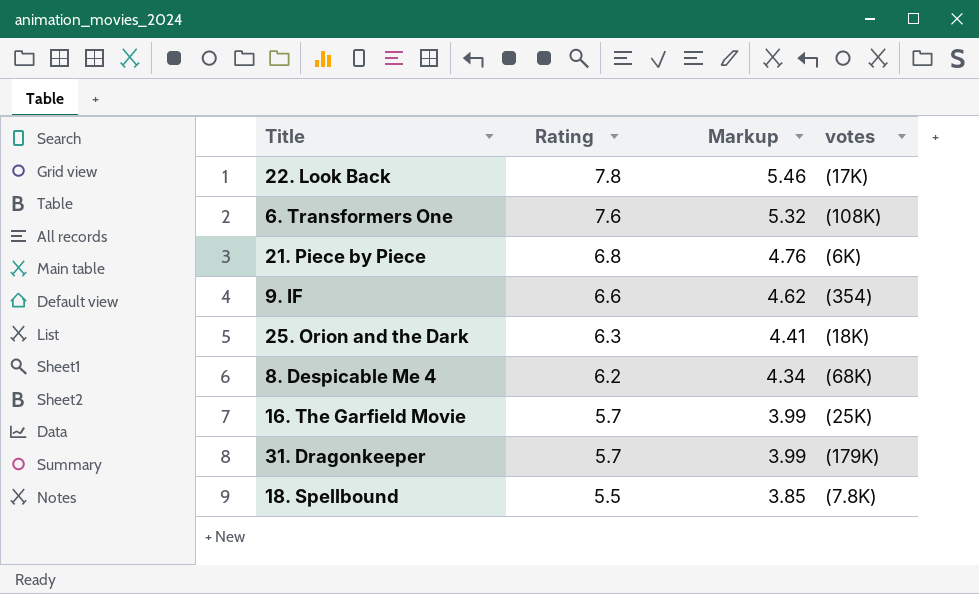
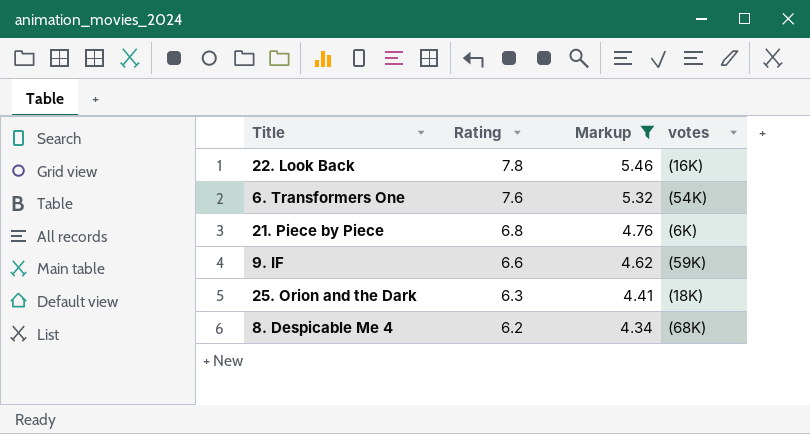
filter: none -> Markup >= 4.34
22. Look Back | votes: (17K) -> (16K)
6. Transformers One | votes: (108K) -> (54K)
9. IF | votes: (354) -> (59K)

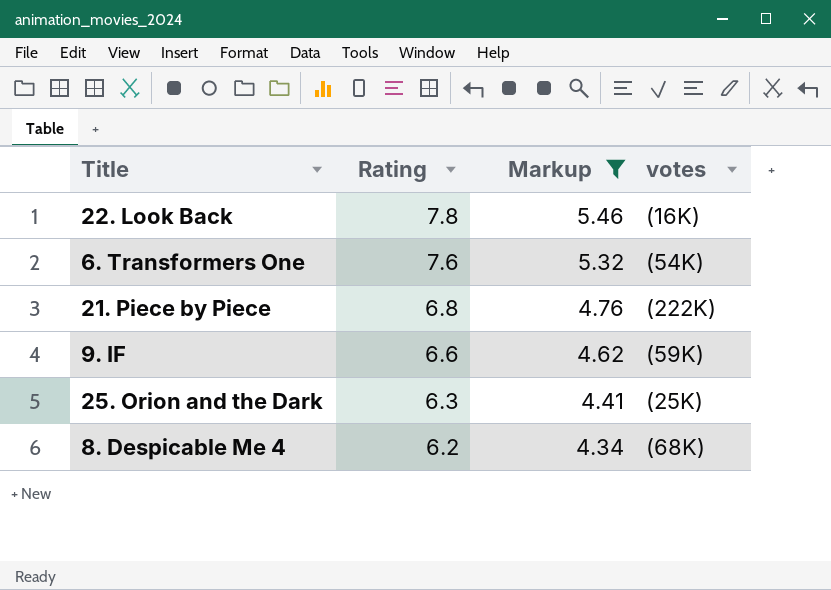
21. Piece by Piece | votes: (6K) -> (222K)
25. Orion and the Dark | votes: (18K) -> (25K)

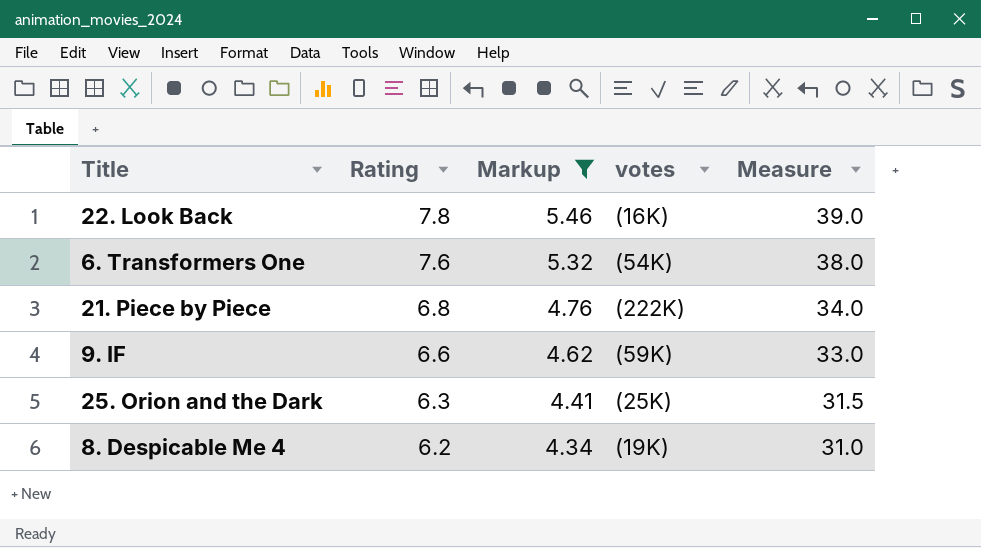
column Measure | formula: none -> [Rating] * 5
8. Despicable Me 4 | votes: (68K) -> (19K)

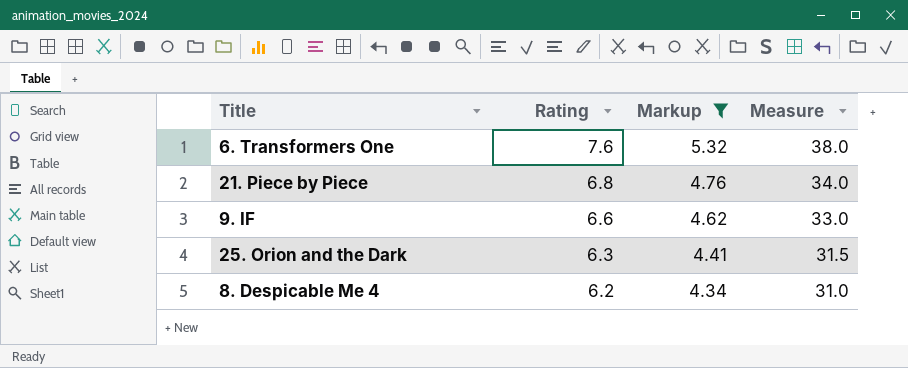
column votes | position: 4 -> none
row 22. Look Back: 7.8 | 5.46 | (16K) | 39.0 -> none

